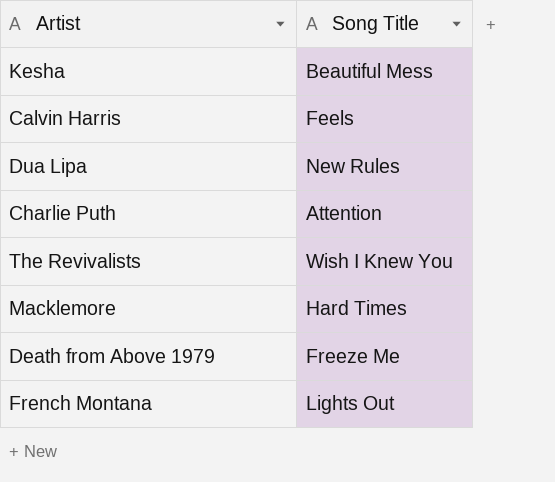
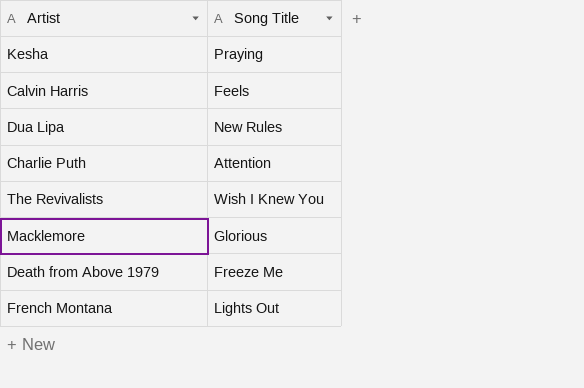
Kesha | Song Title: Beautiful Mess -> Praying
Macklemore | Song Title: Hard Times -> Glorious

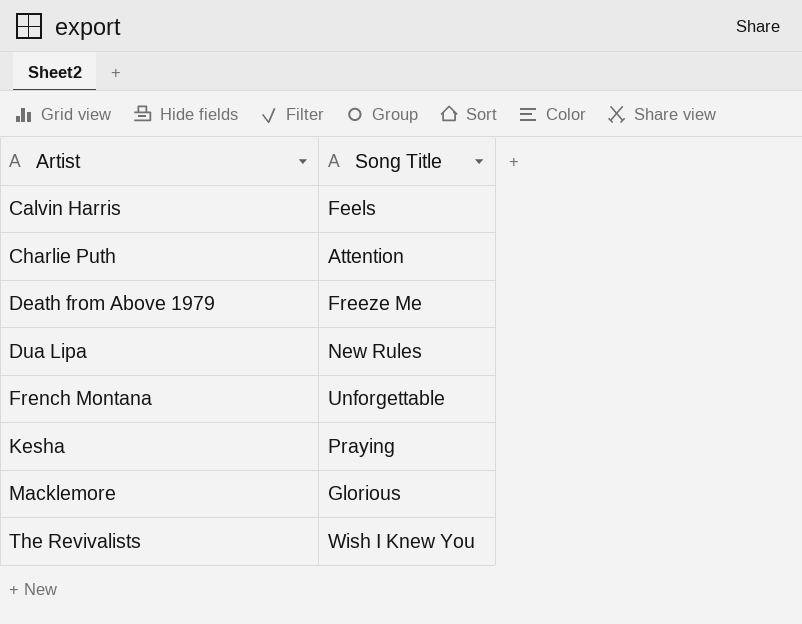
row order: none -> Artist ascending
French Montana | Song Title: Lights Out -> Unforgettable

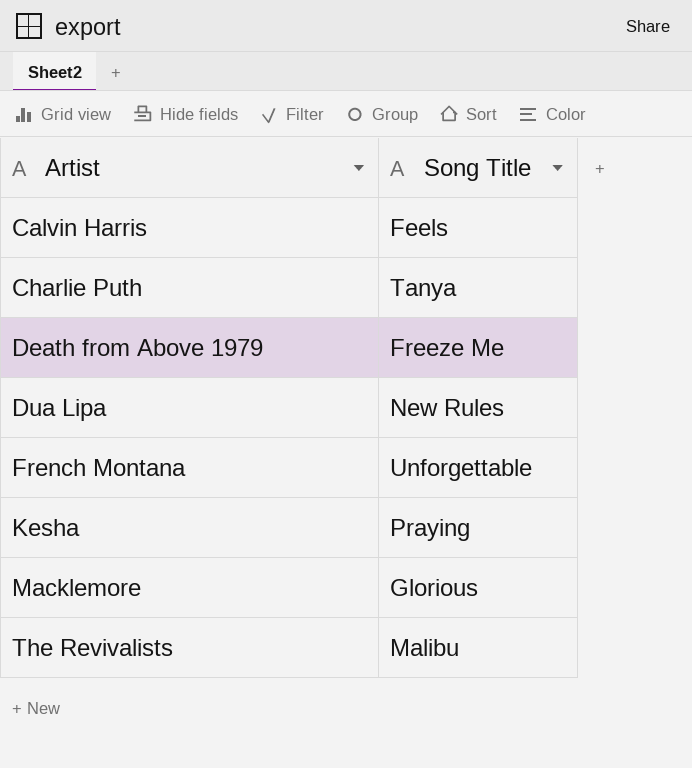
Charlie Puth | Song Title: Attention -> Tanya
The Revivalists | Song Title: Wish I Knew You -> Malibu

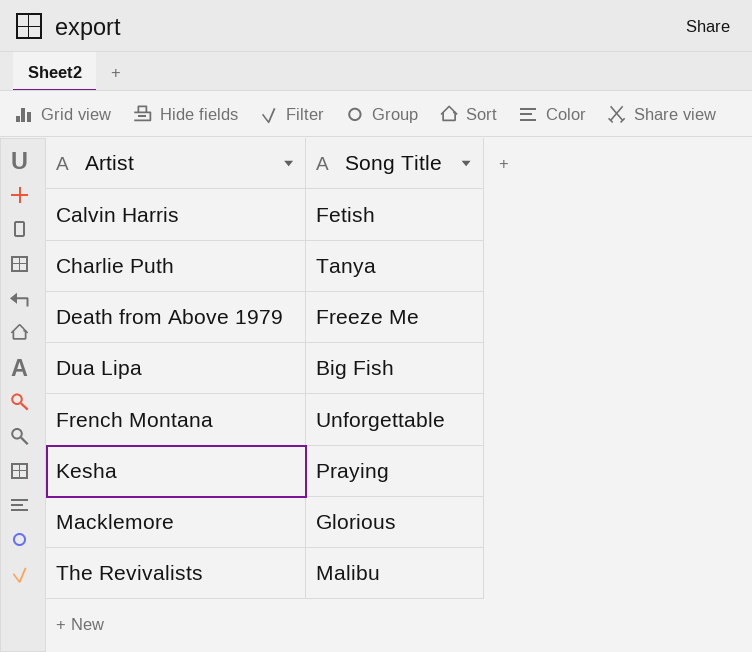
Calvin Harris | Song Title: Feels -> Fetish
Dua Lipa | Song Title: New Rules -> Big Fish

